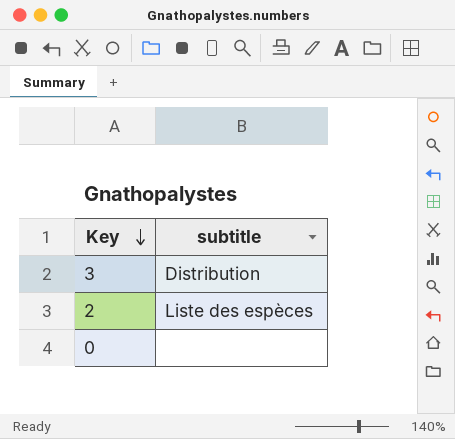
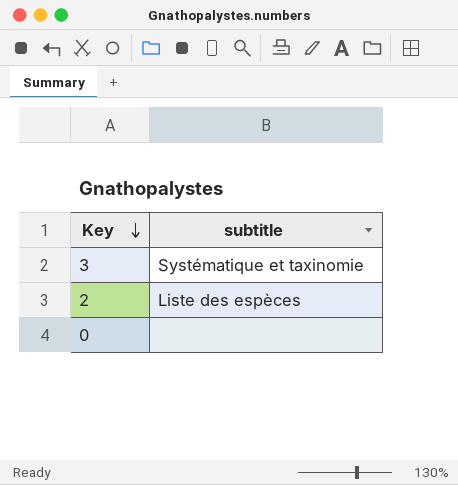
3 | subtitle: Distribution -> Systématique et taxinomie

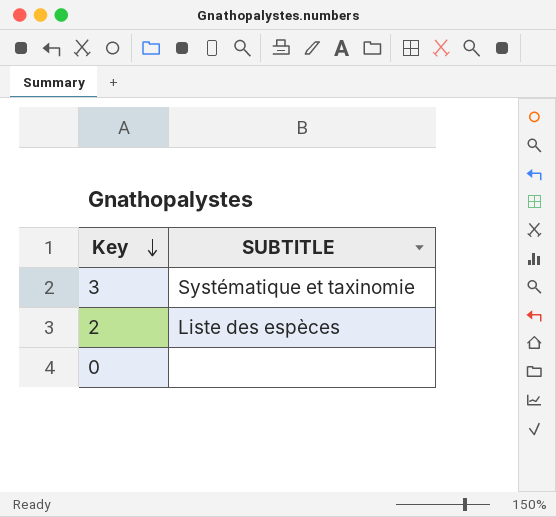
column name: subtitle -> SUBTITLE

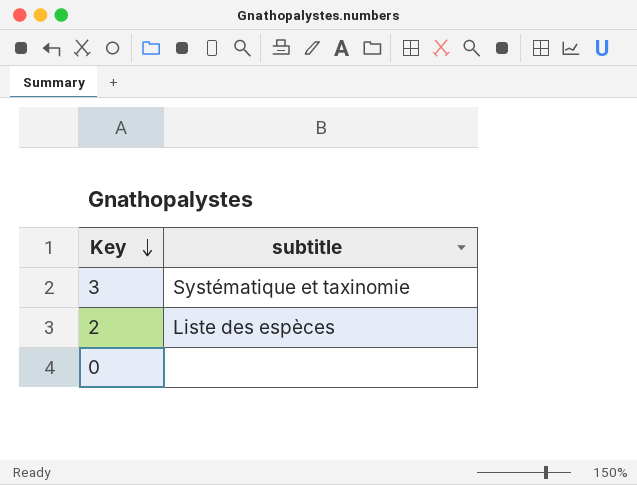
column name: SUBTITLE -> subtitle

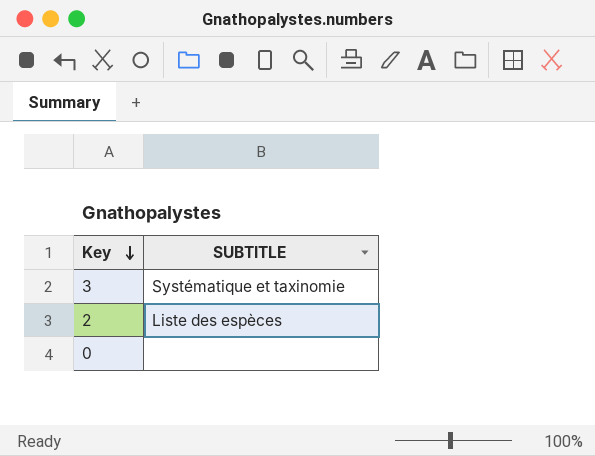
column name: subtitle -> SUBTITLE

